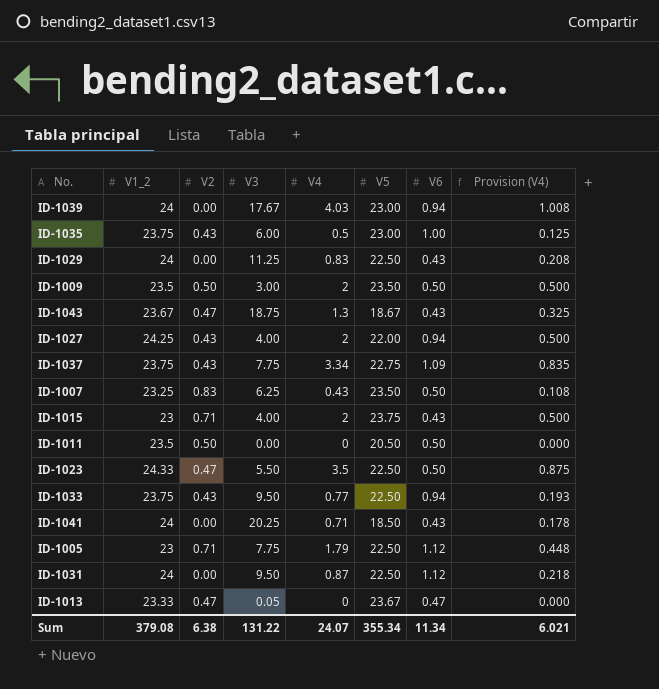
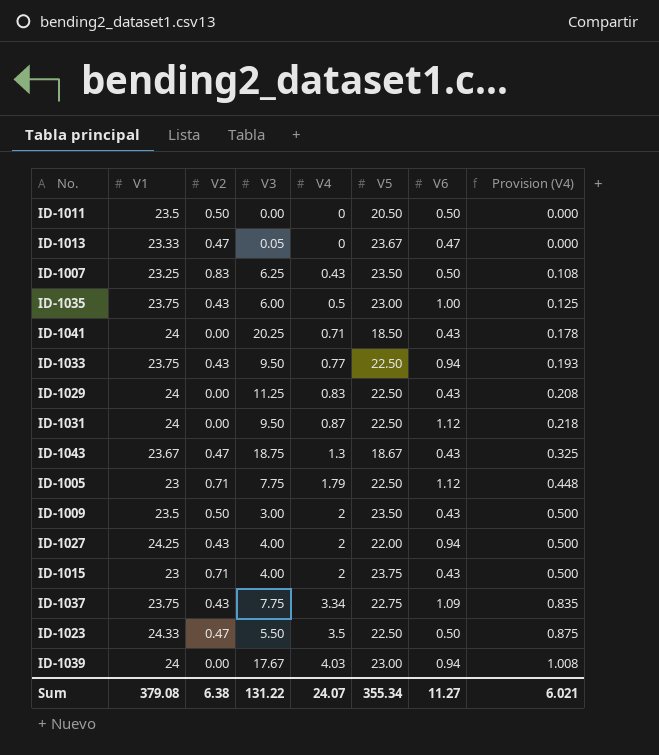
row order: none -> V4 ascending
column name: V1_2 -> V1
ID-1009 | V6: 0.50 -> 0.43
Sum | V6: 11.34 -> 11.27

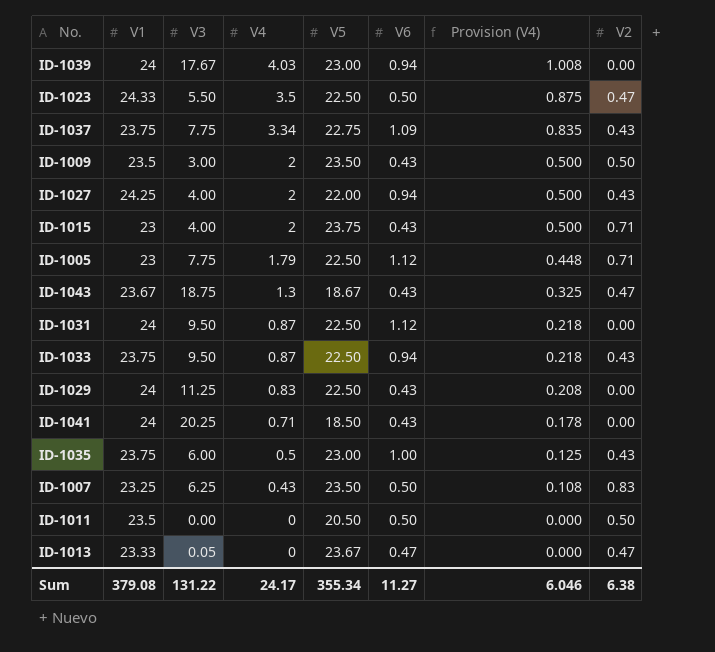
row order: V4 ascending -> V4 descending
column V2 | position: 3 -> 8
ID-1033 | V4: 0.77 -> 0.87
ID-1033 | Provision (V4): 0.193 -> 0.218
Sum | V4: 24.07 -> 24.17
Sum | Provision (V4): 6.021 -> 6.046

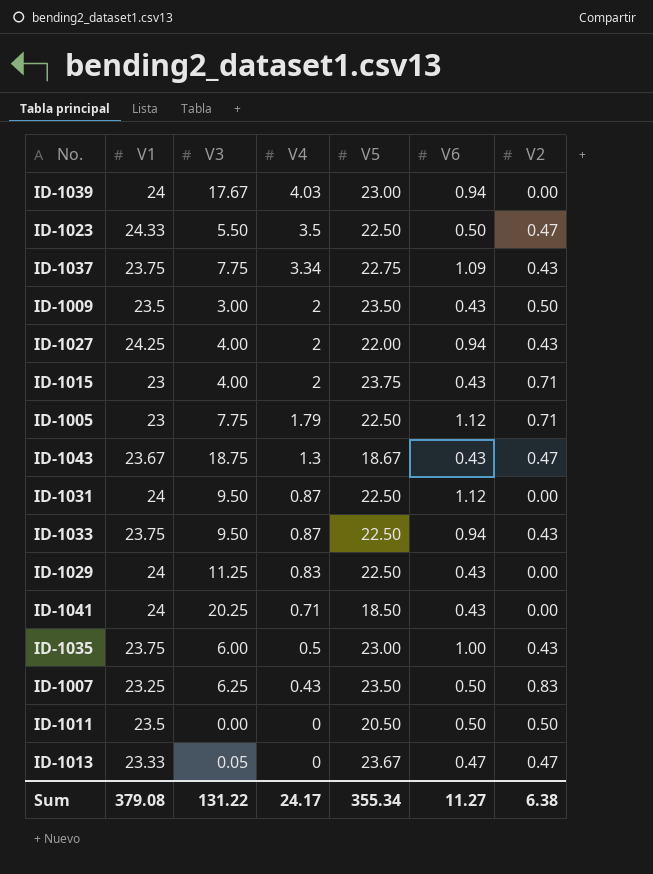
column Provision (V4) | formula: [V4] * 0.25 -> none

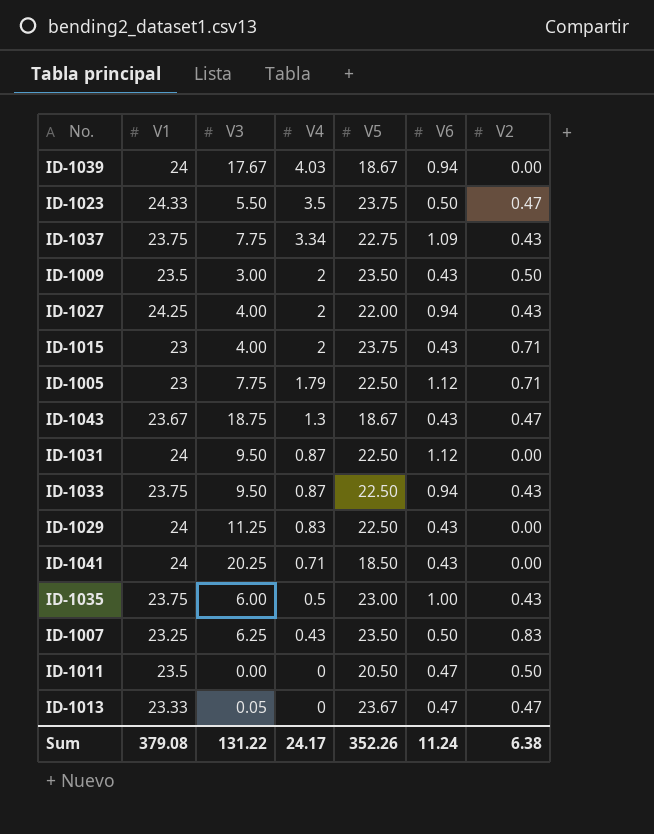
ID-1039 | V5: 23.00 -> 18.67
ID-1023 | V5: 22.50 -> 23.75
ID-1011 | V6: 0.50 -> 0.47
Sum | V5: 355.34 -> 352.26
Sum | V6: 11.27 -> 11.24

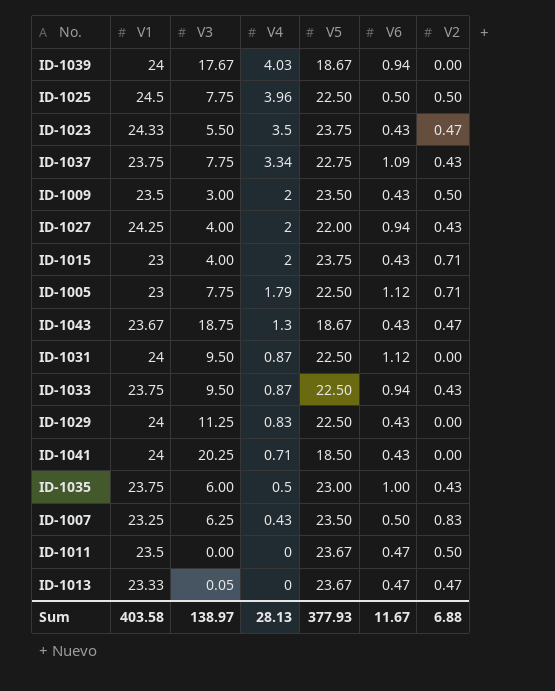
row ID-1025: none -> 24.5 | 7.75 | 3.96 | 22.50 | 0.50 | 0.50
ID-1023 | V6: 0.50 -> 0.43
ID-1011 | V5: 20.50 -> 23.67
Sum | V1: 379.08 -> 403.58
Sum | V3: 131.22 -> 138.97
Sum | V4: 24.17 -> 28.13
Sum | V5: 352.26 -> 377.93
Sum | V6: 11.24 -> 11.67
Sum | V2: 6.38 -> 6.88

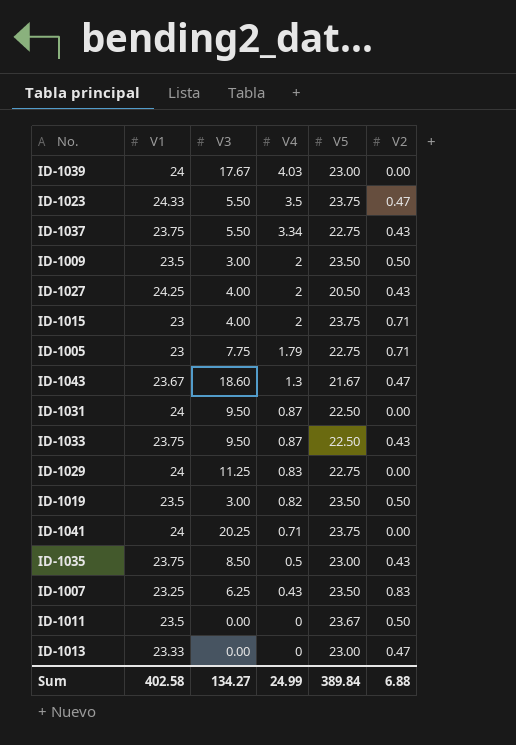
column V6 | position: 6 -> none
row ID-1025: 24.5 | 7.75 | 3.96 | 22.50 | 0.50 | 0.50 -> none
ID-1039 | V5: 18.67 -> 23.00
ID-1037 | V3: 7.75 -> 5.50
ID-1027 | V5: 22.00 -> 20.50
ID-1005 | V5: 22.50 -> 22.75
ID-1043 | V3: 18.75 -> 18.60
ID-1043 | V5: 18.67 -> 21.67
ID-1029 | V5: 22.50 -> 22.75
row ID-1019: none -> 23.5 | 3.00 | 0.82 | 23.50 | 0.50
ID-1041 | V5: 18.50 -> 23.75
ID-1035 | V3: 6.00 -> 8.50
ID-1013 | V3: 0.05 -> 0.00
ID-1013 | V5: 23.67 -> 23.00
Sum | V1: 403.58 -> 402.58
Sum | V3: 138.97 -> 134.27
Sum | V4: 28.13 -> 24.99
Sum | V5: 377.93 -> 389.84

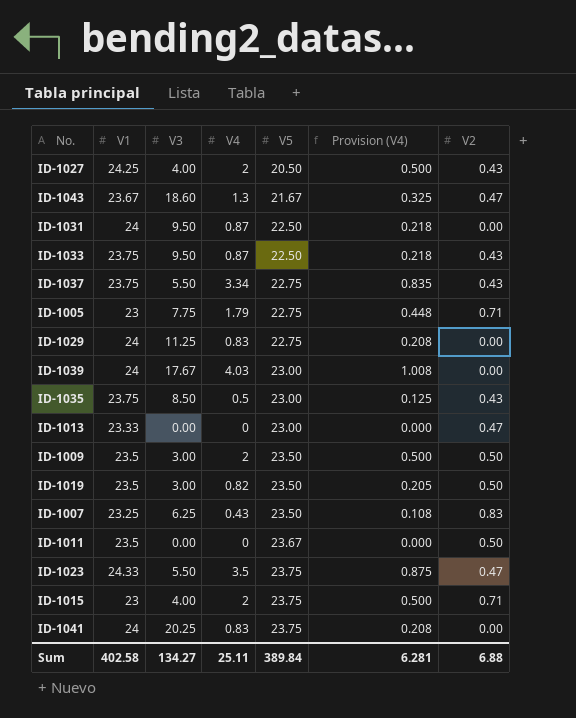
row order: V4 descending -> V5 ascending
column Provision (V4) | formula: none -> [V4] * 0.25
ID-1041 | V4: 0.71 -> 0.83
Sum | V4: 24.99 -> 25.11

